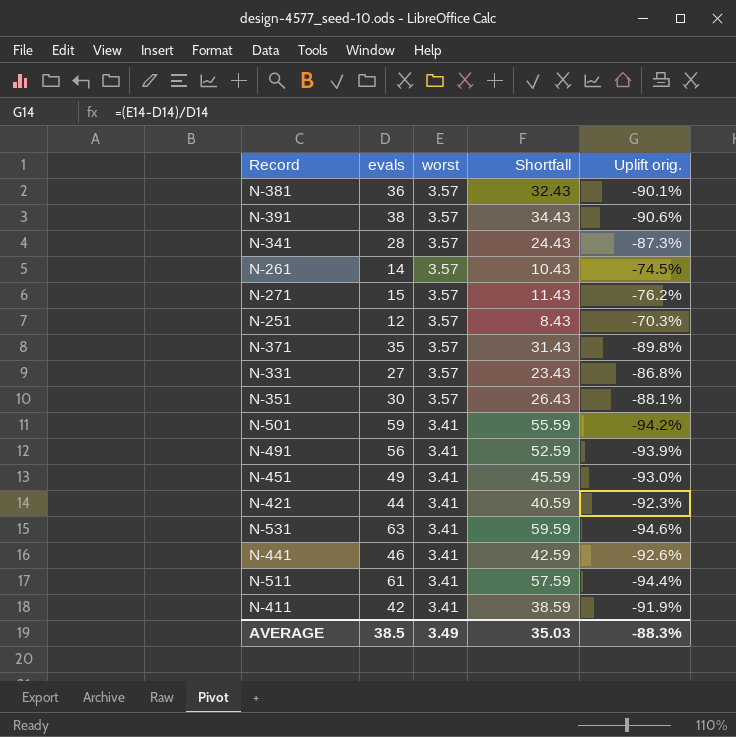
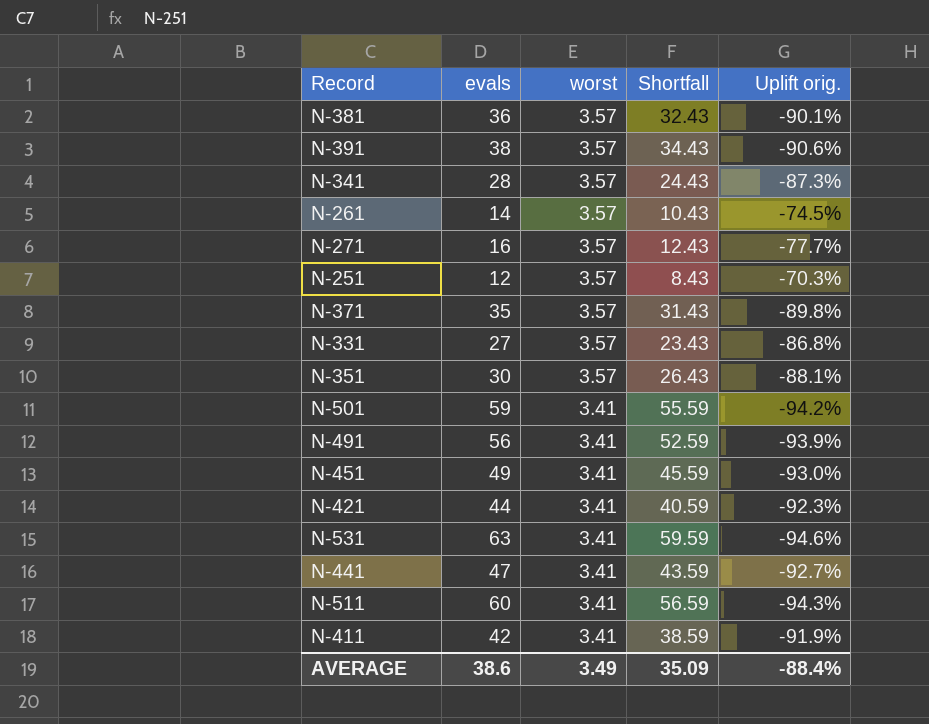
N-271 | evals: 15 -> 16
N-271 | Shortfall: 11.43 -> 12.43
N-271 | Uplift orig.: -76.2% -> -77.7%
N-441 | evals: 46 -> 47
N-441 | Shortfall: 42.59 -> 43.59
N-441 | Uplift orig.: -92.6% -> -92.7%
N-511 | evals: 61 -> 60
N-511 | Shortfall: 57.59 -> 56.59
N-511 | Uplift orig.: -94.4% -> -94.3%
AVERAGE | evals: 38.5 -> 38.6
AVERAGE | Shortfall: 35.03 -> 35.09
AVERAGE | Uplift orig.: -88.3% -> -88.4%

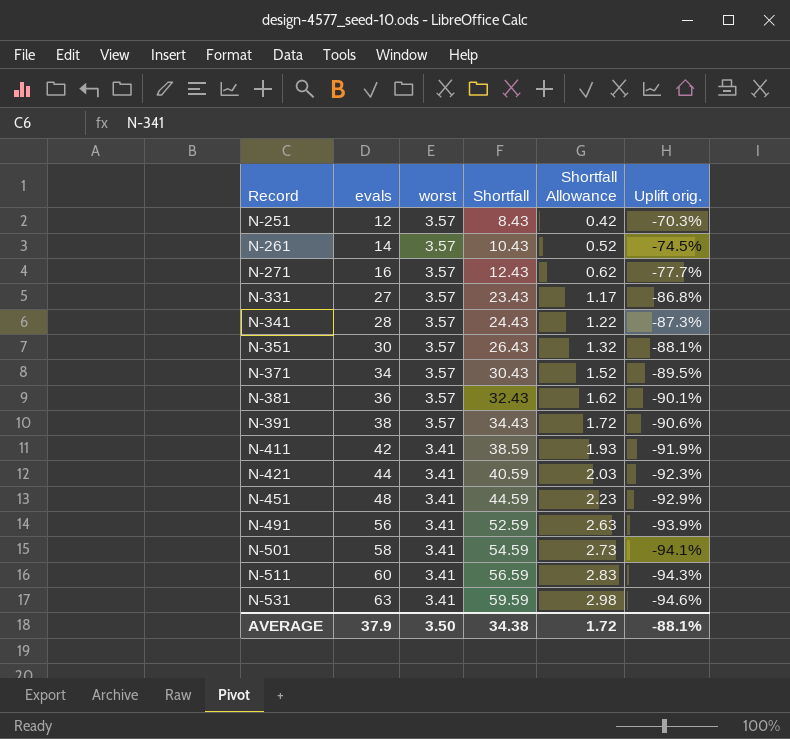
row order: worst descending -> Record ascending
column Shortfall Allowance | formula: none -> [Shortfall] * 0.05
row N-441: 47 | 3.41 | 43.59 | -92.7% -> none
N-371 | evals: 35 -> 34
N-371 | Shortfall: 31.43 -> 30.43
N-371 | Uplift orig.: -89.8% -> -89.5%
N-451 | evals: 49 -> 48
N-451 | Shortfall: 45.59 -> 44.59
N-451 | Uplift orig.: -93.0% -> -92.9%
N-501 | evals: 59 -> 58
N-501 | Shortfall: 55.59 -> 54.59
N-501 | Uplift orig.: -94.2% -> -94.1%
AVERAGE | evals: 38.6 -> 37.9
AVERAGE | worst: 3.49 -> 3.50
AVERAGE | Shortfall: 35.09 -> 34.38
AVERAGE | Uplift orig.: -88.4% -> -88.1%

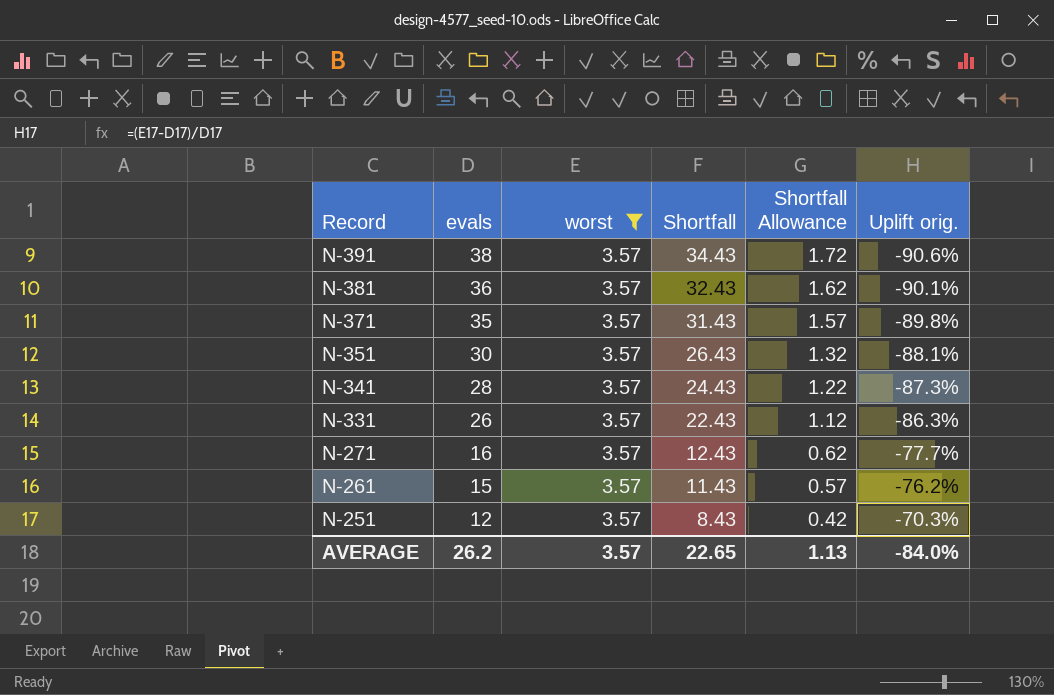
filter: none -> worst = 3.57
row order: Record ascending -> Record descending
N-371 | evals: 34 -> 35
N-371 | Shortfall: 30.43 -> 31.43
N-371 | Shortfall Allowance: 1.52 -> 1.57
N-371 | Uplift orig.: -89.5% -> -89.8%
N-331 | evals: 27 -> 26
N-331 | Shortfall: 23.43 -> 22.43
N-331 | Shortfall Allowance: 1.17 -> 1.12
N-331 | Uplift orig.: -86.8% -> -86.3%
N-261 | evals: 14 -> 15
N-261 | Shortfall: 10.43 -> 11.43
N-261 | Shortfall Allowance: 0.52 -> 0.57
N-261 | Uplift orig.: -74.5% -> -76.2%
AVERAGE | evals: 37.9 -> 26.2
AVERAGE | worst: 3.50 -> 3.57
AVERAGE | Shortfall: 34.38 -> 22.65
AVERAGE | Shortfall Allowance: 1.72 -> 1.13
AVERAGE | Uplift orig.: -88.1% -> -84.0%

